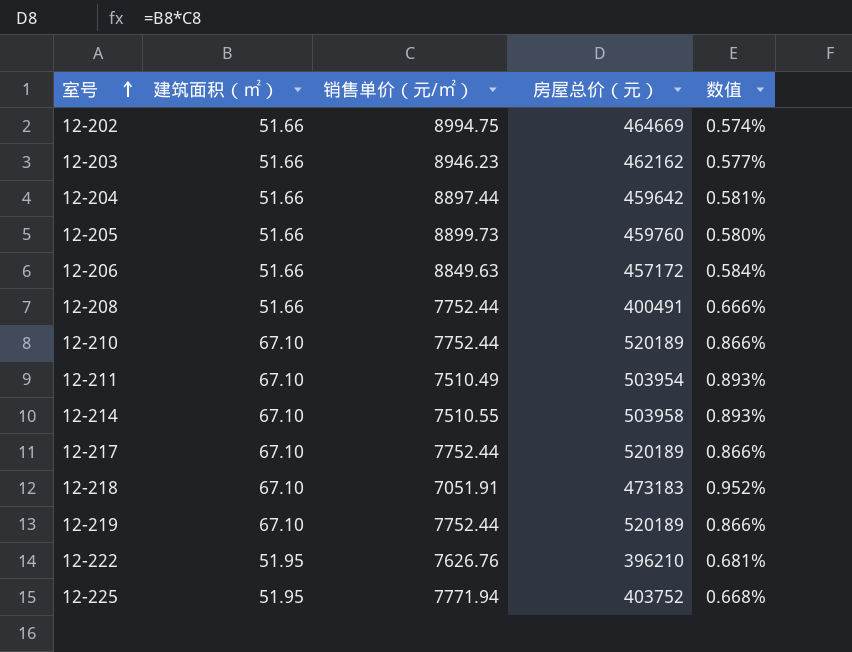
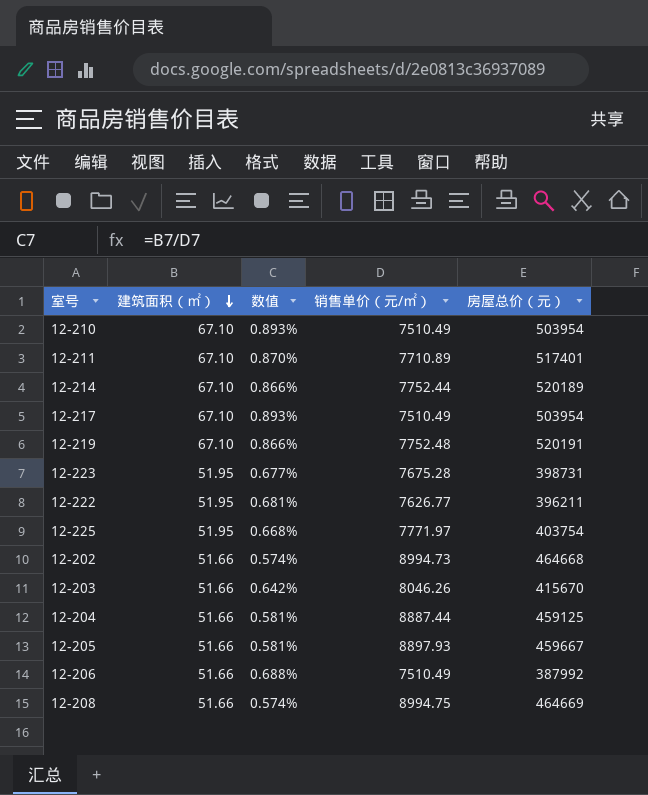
row order: 室号 ascending -> 建筑面积（㎡） descending
column 数值 | position: 5 -> 3
row 12-218: 67.10 | 7051.91 | 473183 | 0.952% -> none
12-210 | 数值: 0.866% -> 0.893%
12-210 | 销售单价（元/㎡）: 7752.44 -> 7510.49
12-210 | 房屋总价（元）: 520189 -> 503954
12-211 | 数值: 0.893% -> 0.870%
12-211 | 销售单价（元/㎡）: 7510.49 -> 7710.89
12-211 | 房屋总价（元）: 503954 -> 517401
12-214 | 数值: 0.893% -> 0.866%
12-214 | 销售单价（元/㎡）: 7510.55 -> 7752.44
12-214 | 房屋总价（元）: 503958 -> 520189
12-217 | 数值: 0.866% -> 0.893%
12-217 | 销售单价（元/㎡）: 7752.44 -> 7510.49
12-217 | 房屋总价（元）: 520189 -> 503954
12-219 | 销售单价（元/㎡）: 7752.44 -> 7752.48
12-219 | 房屋总价（元）: 520189 -> 520191
row 12-223: none -> 51.95 | 0.677% | 7675.28 | 398731
12-222 | 销售单价（元/㎡）: 7626.76 -> 7626.77
12-222 | 房屋总价（元）: 396210 -> 396211
12-225 | 销售单价（元/㎡）: 7771.94 -> 7771.97
12-225 | 房屋总价（元）: 403752 -> 403754
12-202 | 销售单价（元/㎡）: 8994.75 -> 8994.73
12-202 | 房屋总价（元）: 464669 -> 464668
12-203 | 数值: 0.577% -> 0.642%
12-203 | 销售单价（元/㎡）: 8946.23 -> 8046.26
12-203 | 房屋总价（元）: 462162 -> 415670
12-204 | 销售单价（元/㎡）: 8897.44 -> 8887.44
12-204 | 房屋总价（元）: 459642 -> 459125
12-205 | 数值: 0.580% -> 0.581%
12-205 | 销售单价（元/㎡）: 8899.73 -> 8897.93
12-205 | 房屋总价（元）: 459760 -> 459667
12-206 | 数值: 0.584% -> 0.688%
12-206 | 销售单价（元/㎡）: 8849.63 -> 7510.49
12-206 | 房屋总价（元）: 457172 -> 387992
12-208 | 数值: 0.666% -> 0.574%
12-208 | 销售单价（元/㎡）: 7752.44 -> 8994.75
12-208 | 房屋总价（元）: 400491 -> 464669

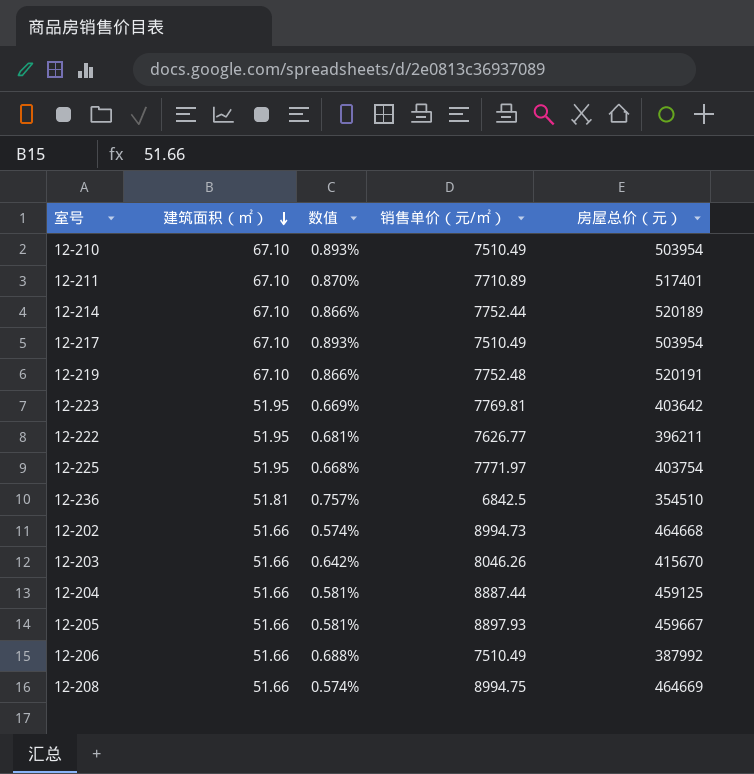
12-223 | 数值: 0.677% -> 0.669%
12-223 | 销售单价（元/㎡）: 7675.28 -> 7769.81
12-223 | 房屋总价（元）: 398731 -> 403642
row 12-236: none -> 51.81 | 0.757% | 6842.5 | 354510

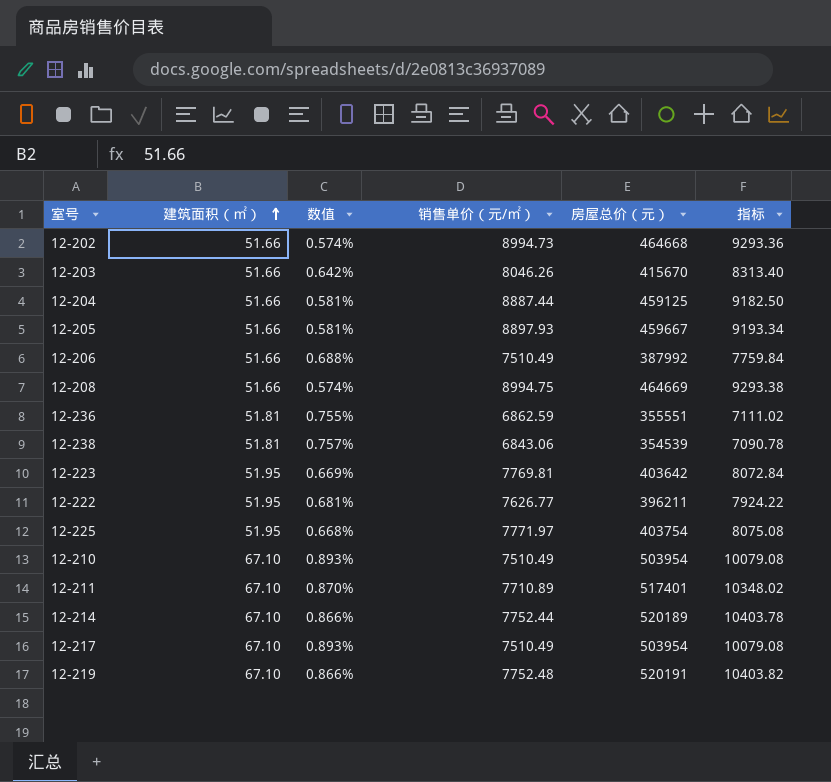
row order: 建筑面积（㎡） descending -> 建筑面积（㎡） ascending
column 指标 | formula: none -> [房屋总价（元）] * 0.02
12-236 | 数值: 0.757% -> 0.755%
12-236 | 销售单价（元/㎡）: 6842.5 -> 6862.59
12-236 | 房屋总价（元）: 354510 -> 355551
row 12-238: none -> 51.81 | 0.757% | 6843.06 | 354539 | 7090.78

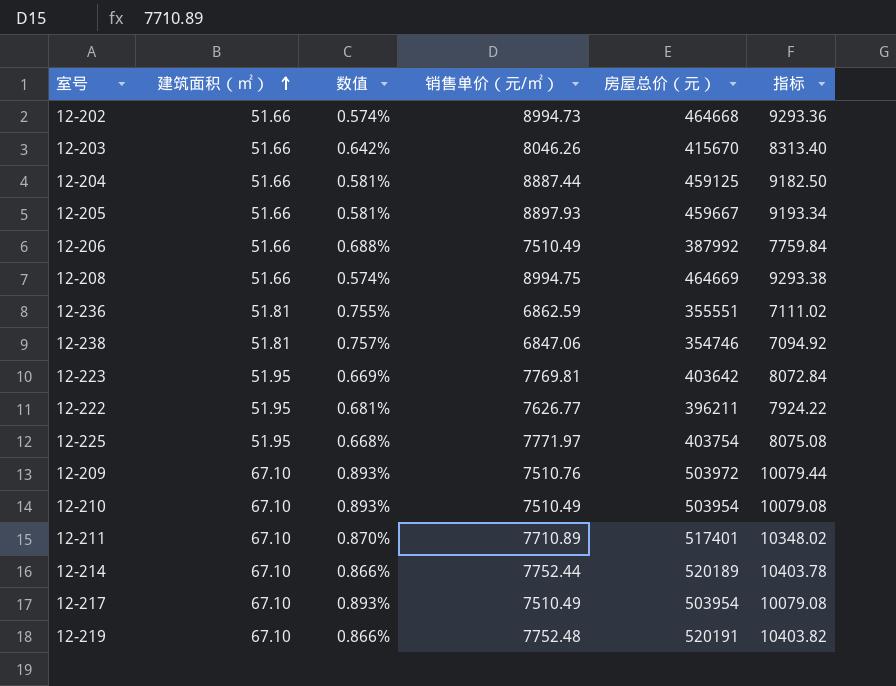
12-238 | 销售单价（元/㎡）: 6843.06 -> 6847.06
12-238 | 房屋总价（元）: 354539 -> 354746
12-238 | 指标: 7090.78 -> 7094.92
row 12-209: none -> 67.10 | 0.893% | 7510.76 | 503972 | 10079.44

